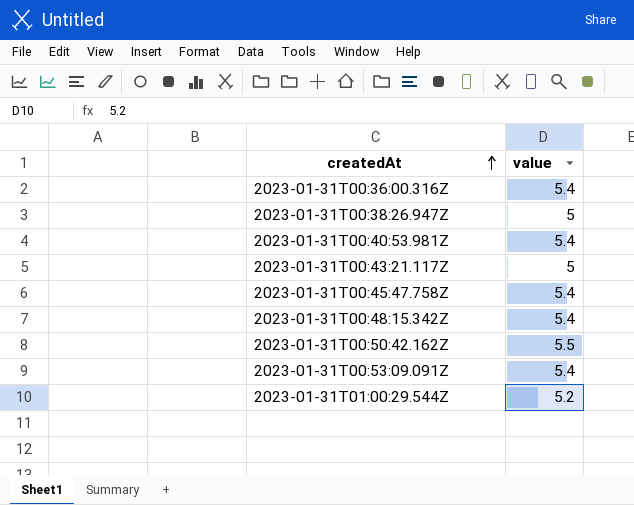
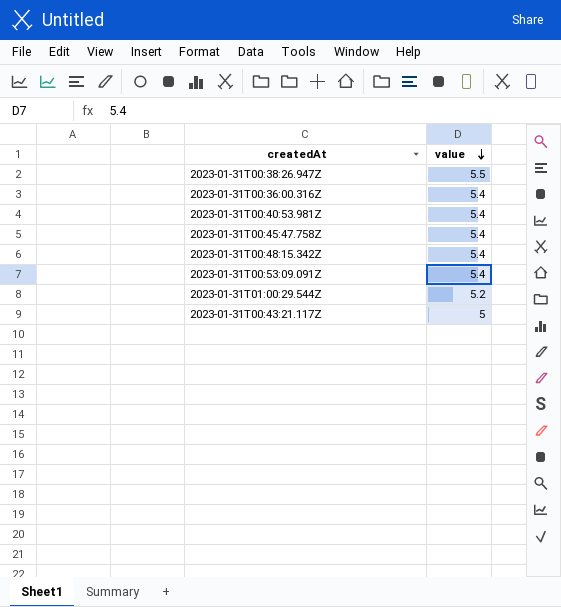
row order: createdAt ascending -> value descending
row 2023-01-31T00:50:42.162Z: 5.5 -> none
2023-01-31T00:38:26.947Z | value: 5 -> 5.5

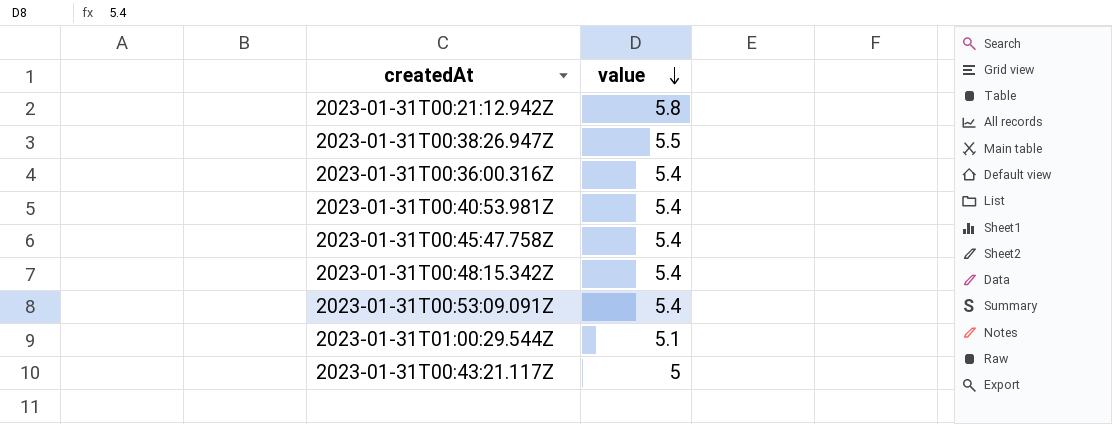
row 2023-01-31T00:21:12.942Z: none -> 5.8
2023-01-31T01:00:29.544Z | value: 5.2 -> 5.1

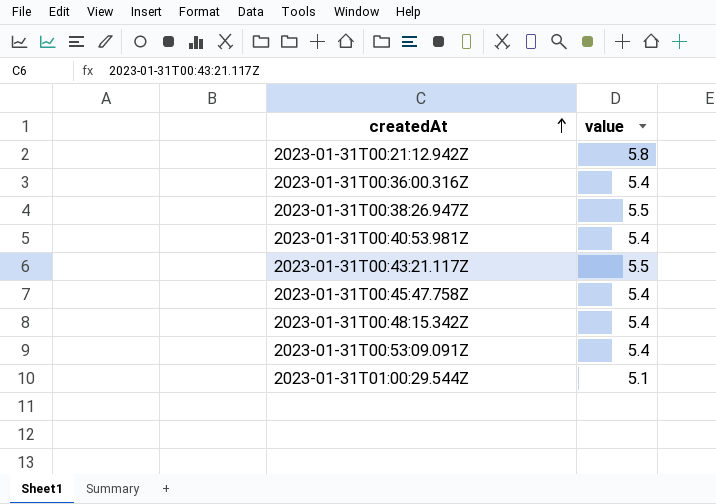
row order: value descending -> createdAt ascending
2023-01-31T00:43:21.117Z | value: 5 -> 5.5

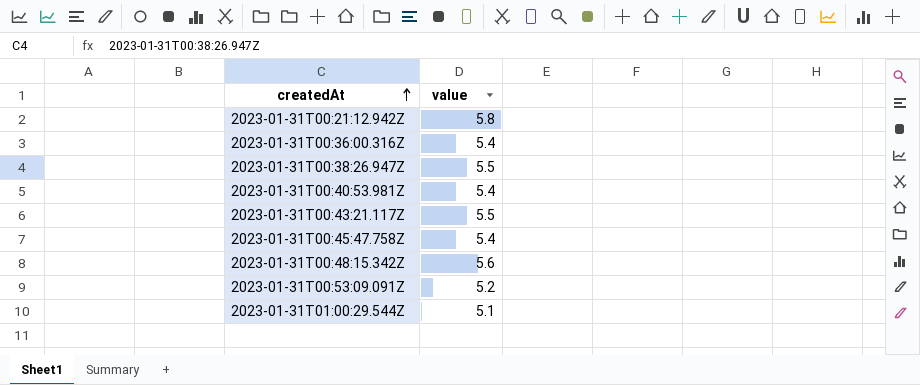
2023-01-31T00:48:15.342Z | value: 5.4 -> 5.6
2023-01-31T00:53:09.091Z | value: 5.4 -> 5.2

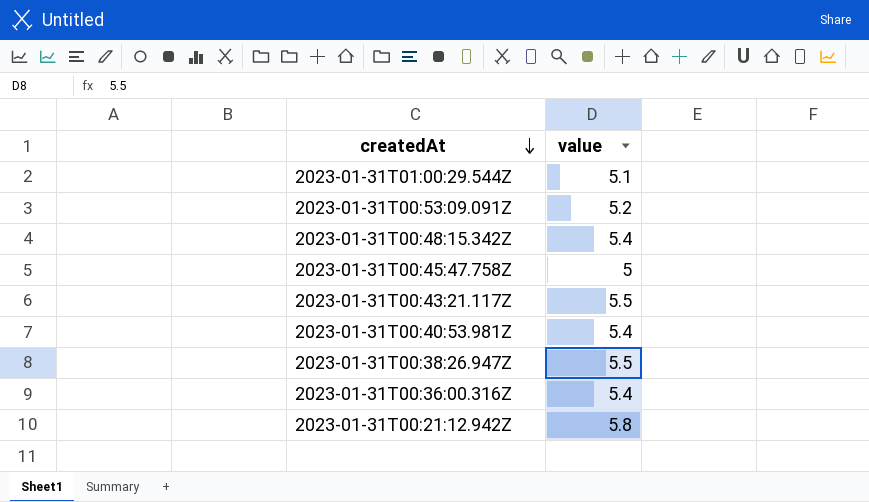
row order: createdAt ascending -> createdAt descending
2023-01-31T00:48:15.342Z | value: 5.6 -> 5.4
2023-01-31T00:45:47.758Z | value: 5.4 -> 5

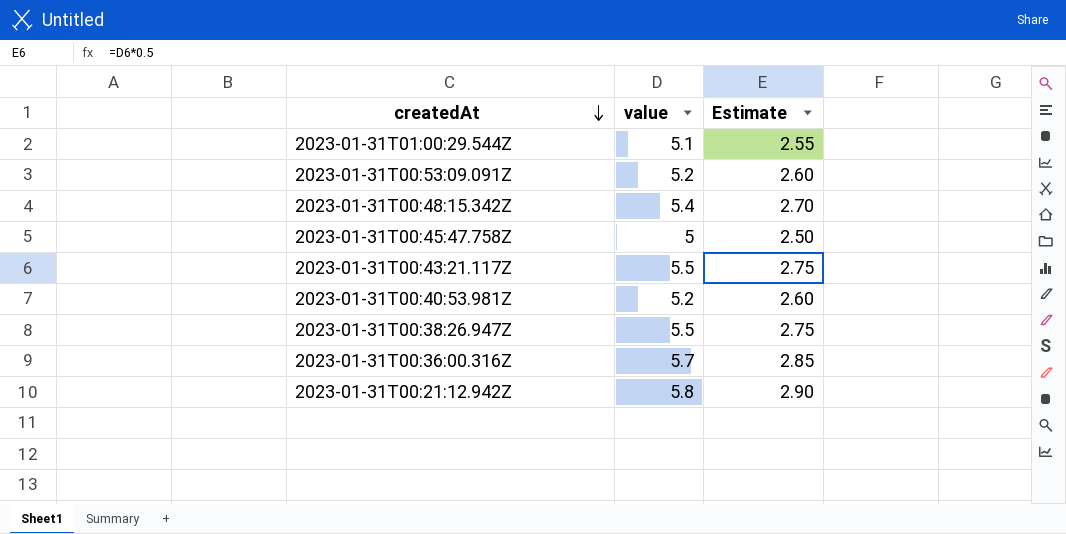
column Estimate | formula: none -> [value] * 0.5
2023-01-31T00:40:53.981Z | value: 5.4 -> 5.2
2023-01-31T00:36:00.316Z | value: 5.4 -> 5.7

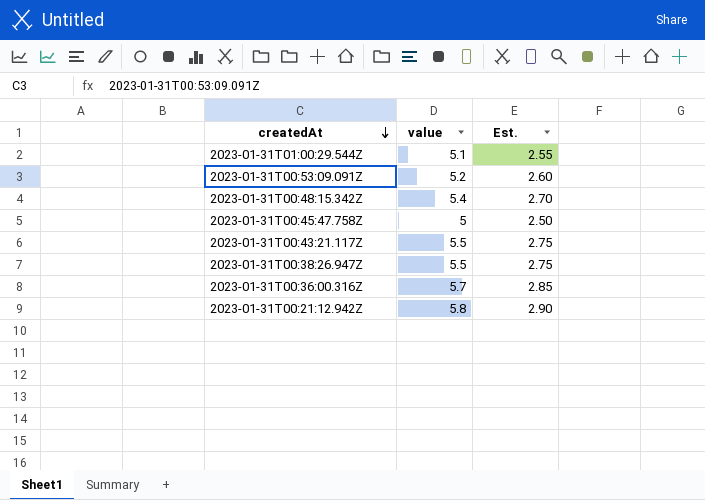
column name: Estimate -> Est.
row 2023-01-31T00:40:53.981Z: 5.2 | 2.60 -> none

